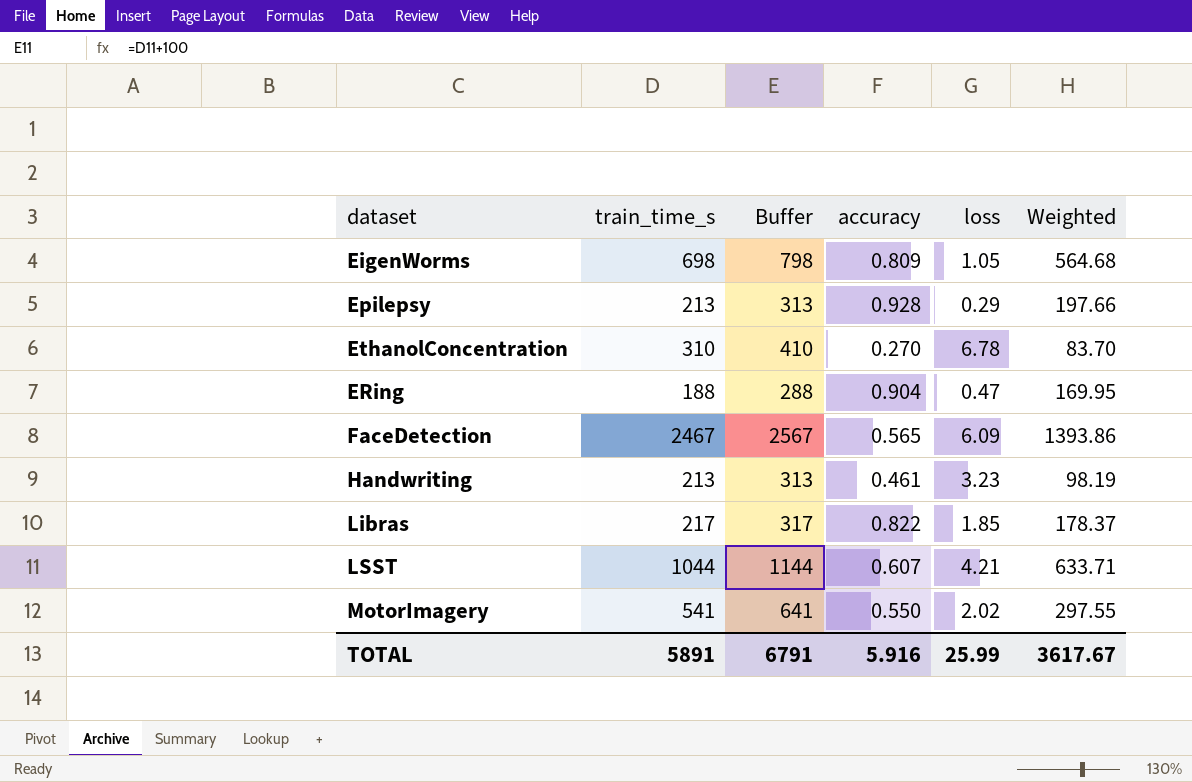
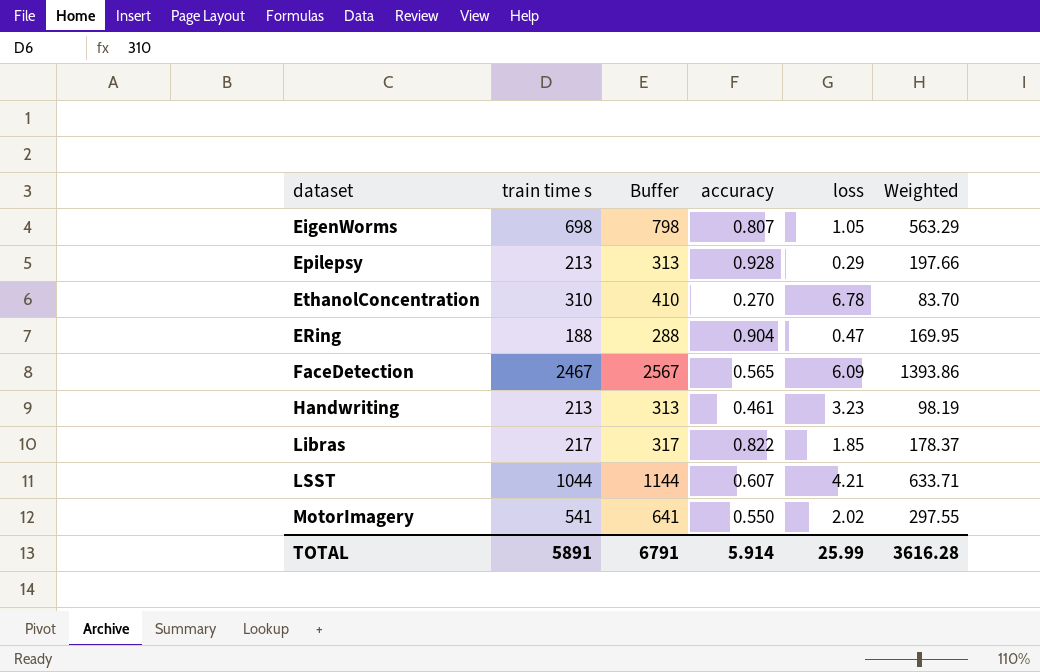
column name: train_time_s -> train time s
EigenWorms | accuracy: 0.809 -> 0.807
EigenWorms | Weighted: 564.68 -> 563.29
TOTAL | accuracy: 5.916 -> 5.914
TOTAL | Weighted: 3617.67 -> 3616.28

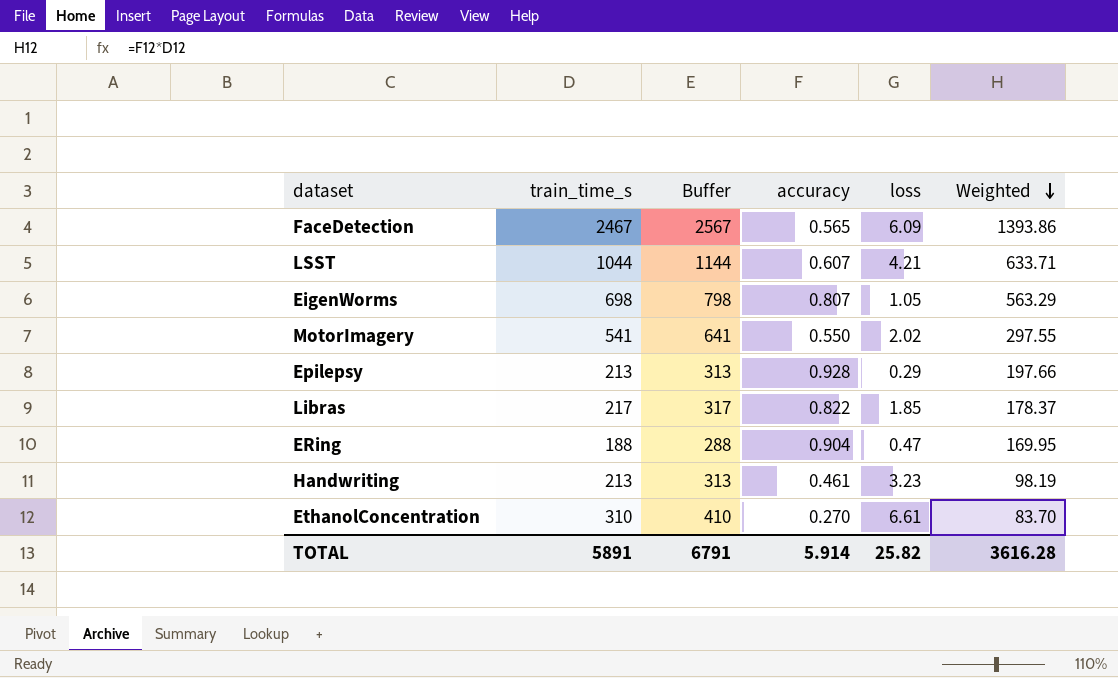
row order: none -> Weighted descending
column name: train time s -> train_time_s
EthanolConcentration | loss: 6.78 -> 6.61
TOTAL | loss: 25.99 -> 25.82

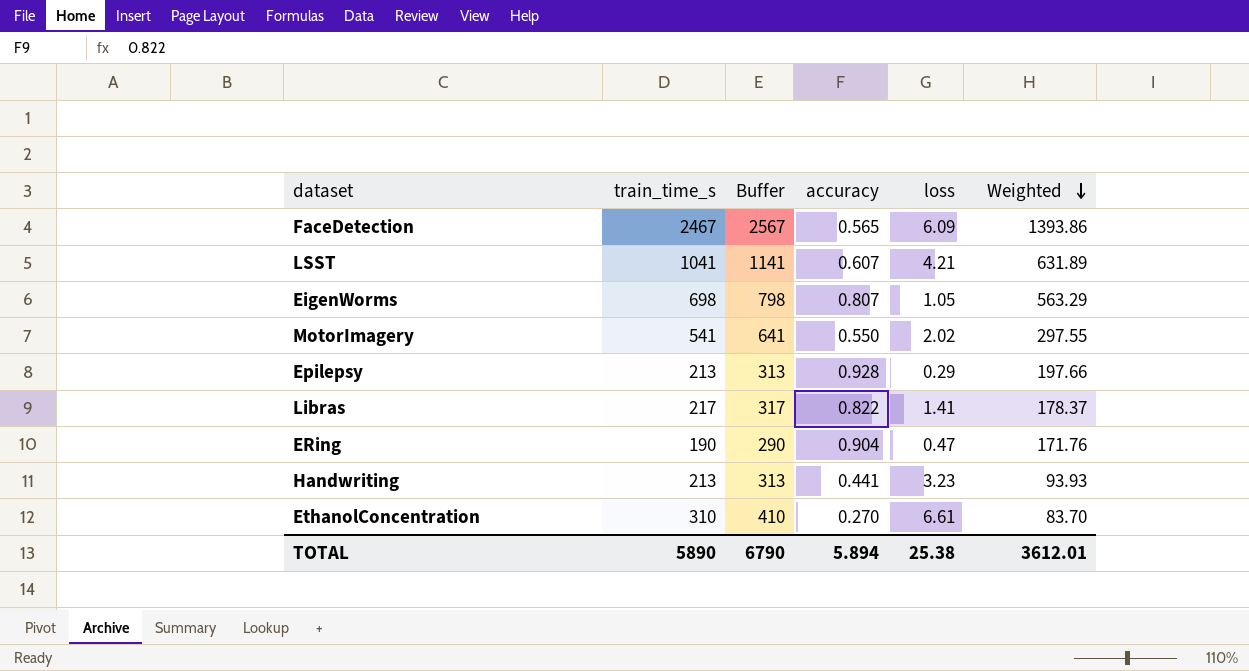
LSST | train_time_s: 1044 -> 1041
LSST | Buffer: 1144 -> 1141
LSST | Weighted: 633.71 -> 631.89
Libras | loss: 1.85 -> 1.41
ERing | train_time_s: 188 -> 190
ERing | Buffer: 288 -> 290
ERing | Weighted: 169.95 -> 171.76
Handwriting | accuracy: 0.461 -> 0.441
Handwriting | Weighted: 98.19 -> 93.93
TOTAL | train_time_s: 5891 -> 5890
TOTAL | Buffer: 6791 -> 6790
TOTAL | accuracy: 5.914 -> 5.894
TOTAL | loss: 25.82 -> 25.38
TOTAL | Weighted: 3616.28 -> 3612.01

